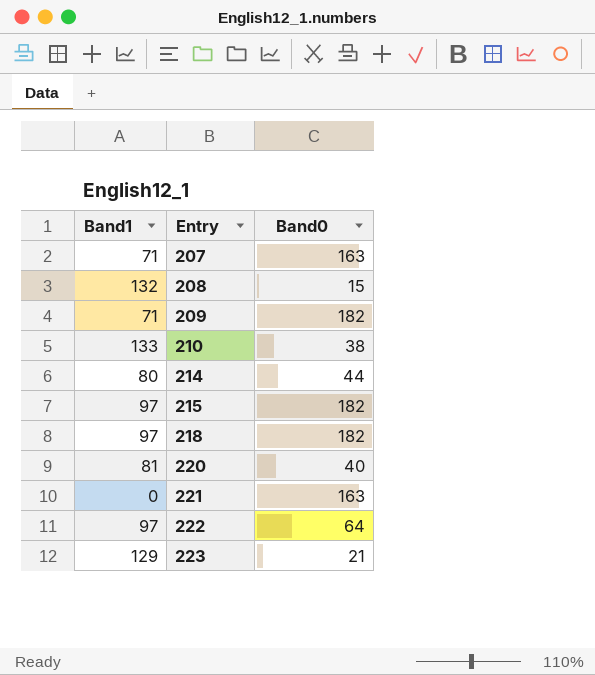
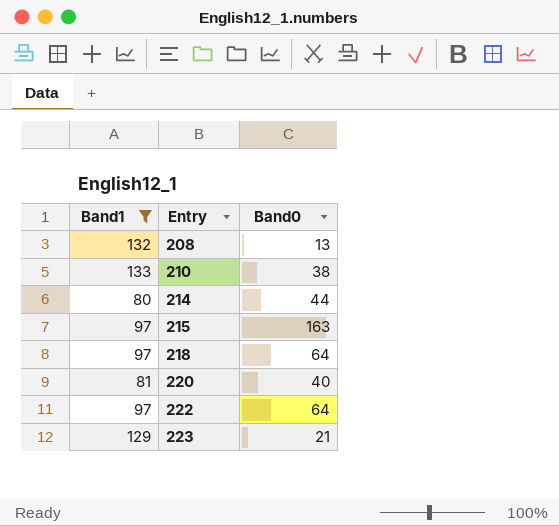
filter: none -> Band1 >= 80
208 | Band0: 15 -> 13
215 | Band0: 182 -> 163
218 | Band0: 182 -> 64

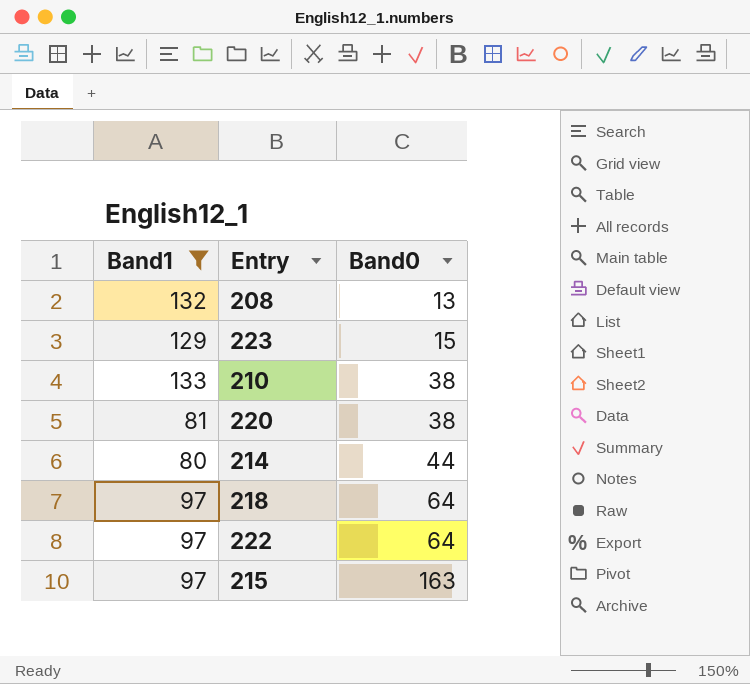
row order: Entry ascending -> Band0 ascending
223 | Band0: 21 -> 15
220 | Band0: 40 -> 38

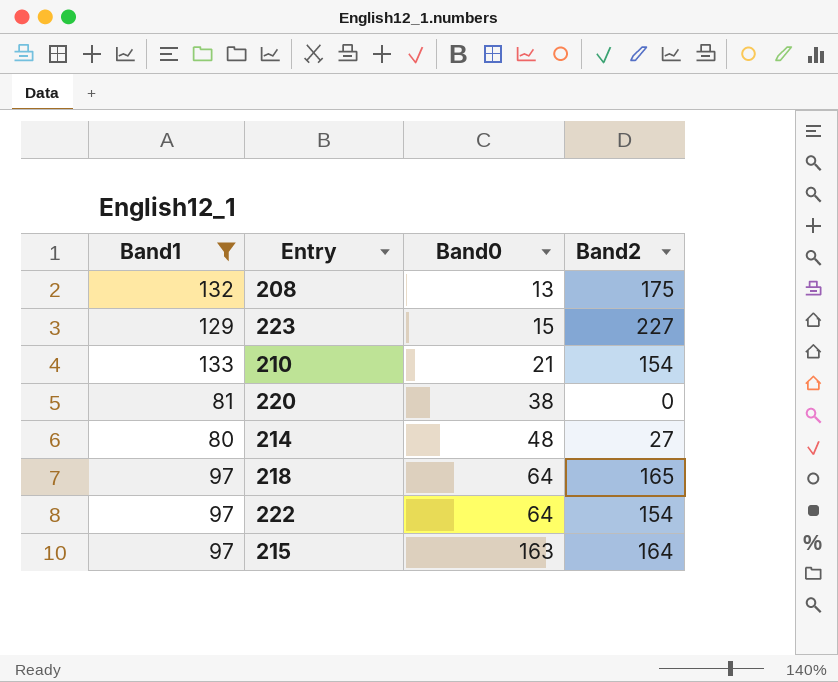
column Band2 | position: none -> 4
210 | Band0: 38 -> 21
214 | Band0: 44 -> 48

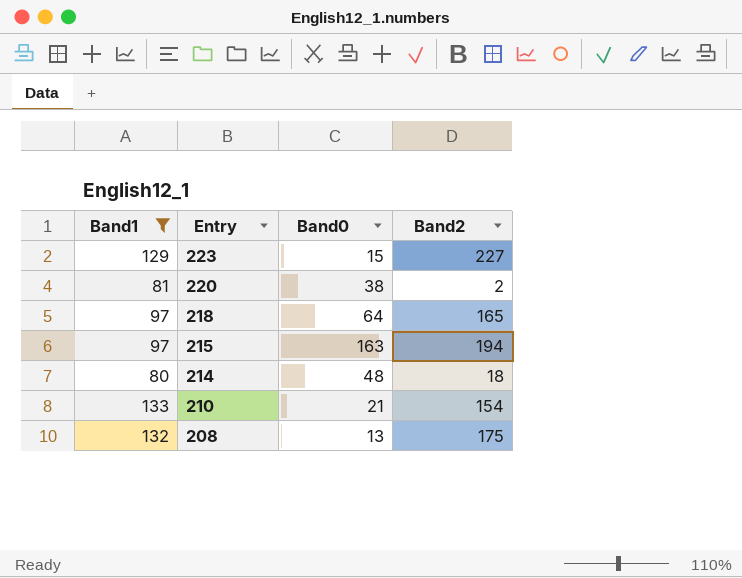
row order: Band0 ascending -> Entry descending
row 222: 97 | 64 | 154 -> none
220 | Band2: 0 -> 2
215 | Band2: 164 -> 194
214 | Band2: 27 -> 18

